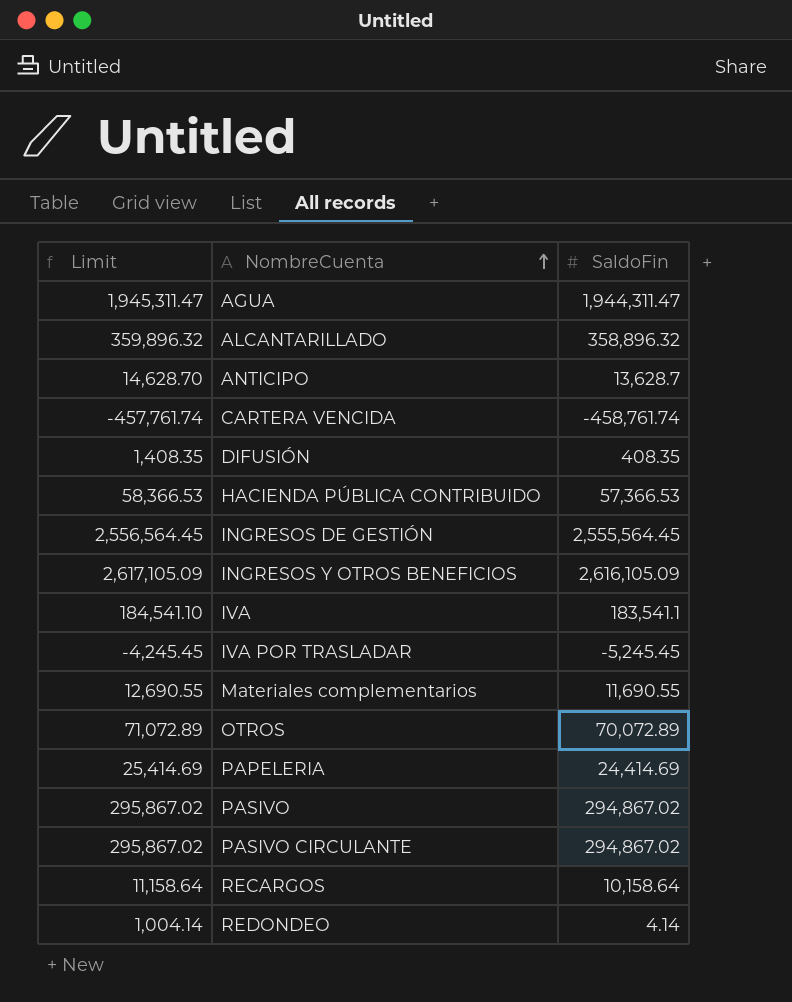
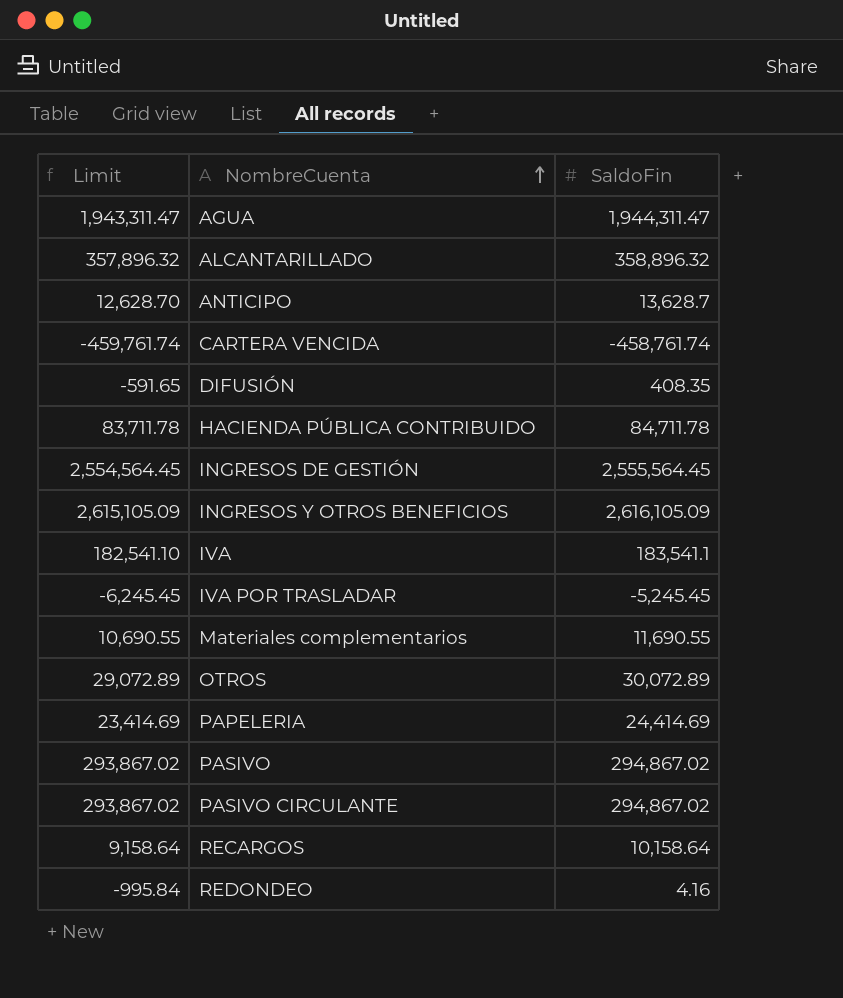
column Limit | formula: [SaldoFin] + 1000 -> [SaldoFin] - 1000
HACIENDA PÚBLICA CONTRIBUIDO | SaldoFin: 57,366.53 -> 84,711.78
OTROS | SaldoFin: 70,072.89 -> 30,072.89
REDONDEO | SaldoFin: 4.14 -> 4.16

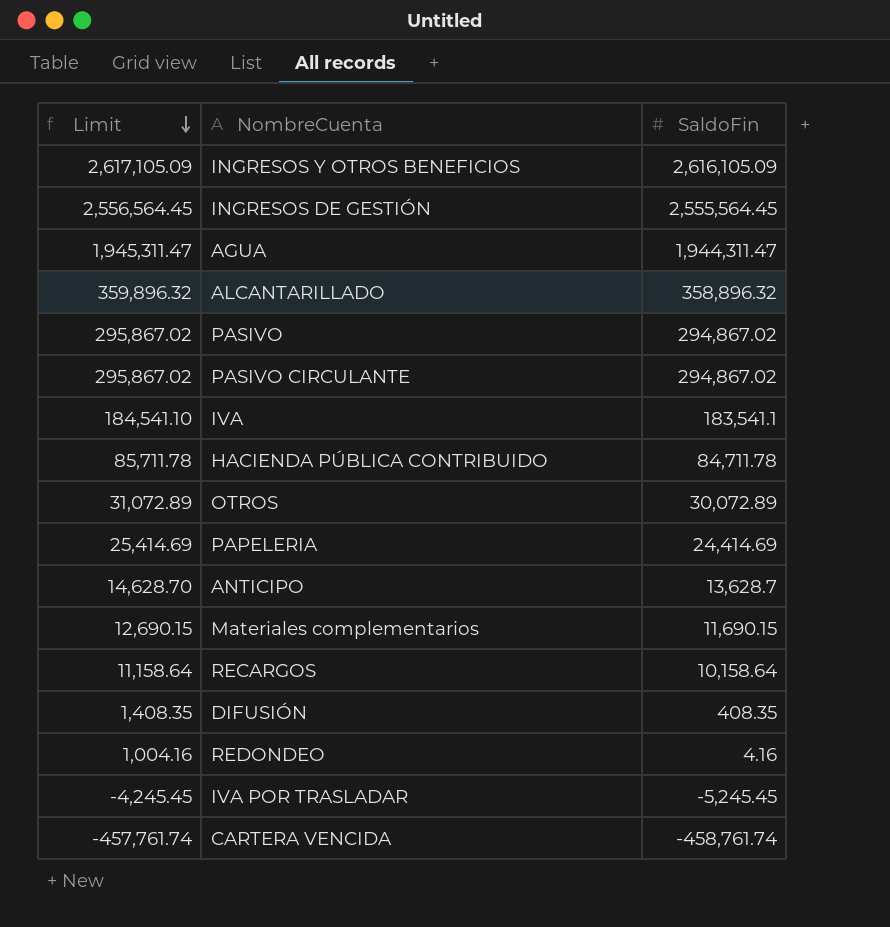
row order: NombreCuenta ascending -> Limit descending
column Limit | formula: [SaldoFin] - 1000 -> [SaldoFin] + 1000
Materiales complementarios | SaldoFin: 11,690.55 -> 11,690.15

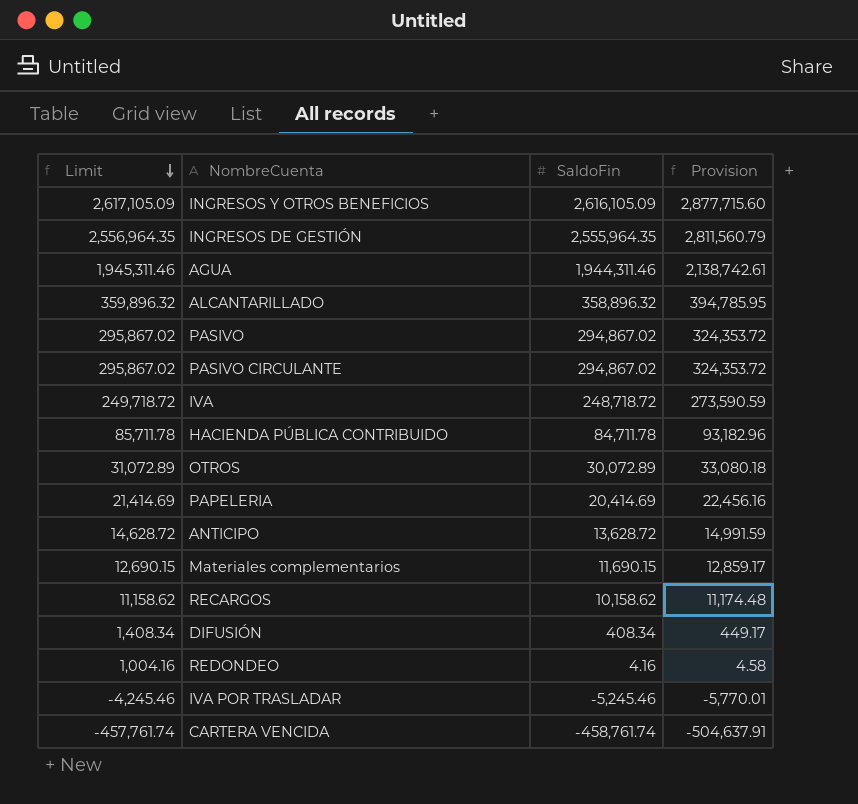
column Provision | formula: none -> [SaldoFin] * 1.1
INGRESOS DE GESTIÓN | Limit: 2,556,564.45 -> 2,556,964.35
INGRESOS DE GESTIÓN | SaldoFin: 2,555,564.45 -> 2,555,964.35
AGUA | Limit: 1,945,311.47 -> 1,945,311.46
AGUA | SaldoFin: 1,944,311.47 -> 1,944,311.46
IVA | Limit: 184,541.10 -> 249,718.72
IVA | SaldoFin: 183,541.1 -> 248,718.72
PAPELERIA | Limit: 25,414.69 -> 21,414.69
PAPELERIA | SaldoFin: 24,414.69 -> 20,414.69
ANTICIPO | Limit: 14,628.70 -> 14,628.72
ANTICIPO | SaldoFin: 13,628.7 -> 13,628.72
RECARGOS | Limit: 11,158.64 -> 11,158.62
RECARGOS | SaldoFin: 10,158.64 -> 10,158.62
DIFUSIÓN | Limit: 1,408.35 -> 1,408.34
DIFUSIÓN | SaldoFin: 408.35 -> 408.34
IVA POR TRASLADAR | Limit: -4,245.45 -> -4,245.46
IVA POR TRASLADAR | SaldoFin: -5,245.45 -> -5,245.46

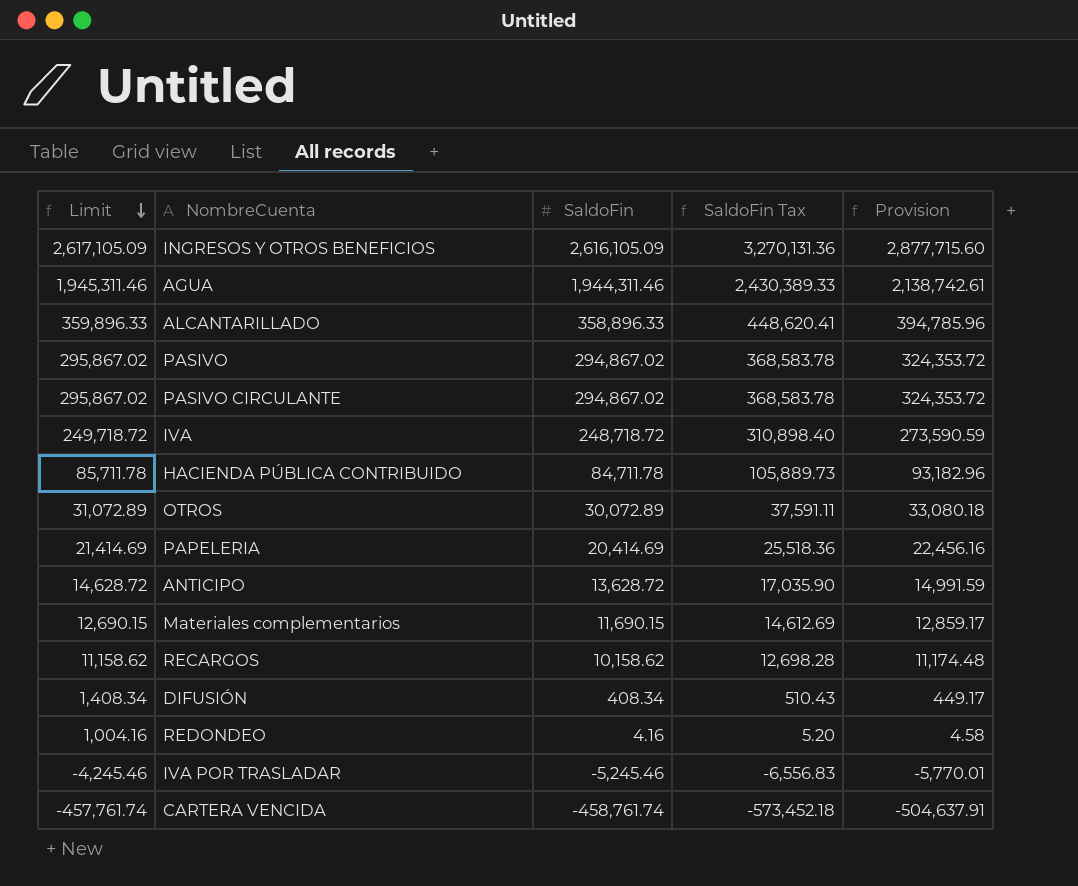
column SaldoFin Tax | formula: none -> [SaldoFin] * 1.25
row INGRESOS DE GESTIÓN: 2,556,964.35 | 2,555,964.35 | 2,811,560.79 -> none
ALCANTARILLADO | Limit: 359,896.32 -> 359,896.33
ALCANTARILLADO | SaldoFin: 358,896.32 -> 358,896.33
ALCANTARILLADO | Provision: 394,785.95 -> 394,785.96

